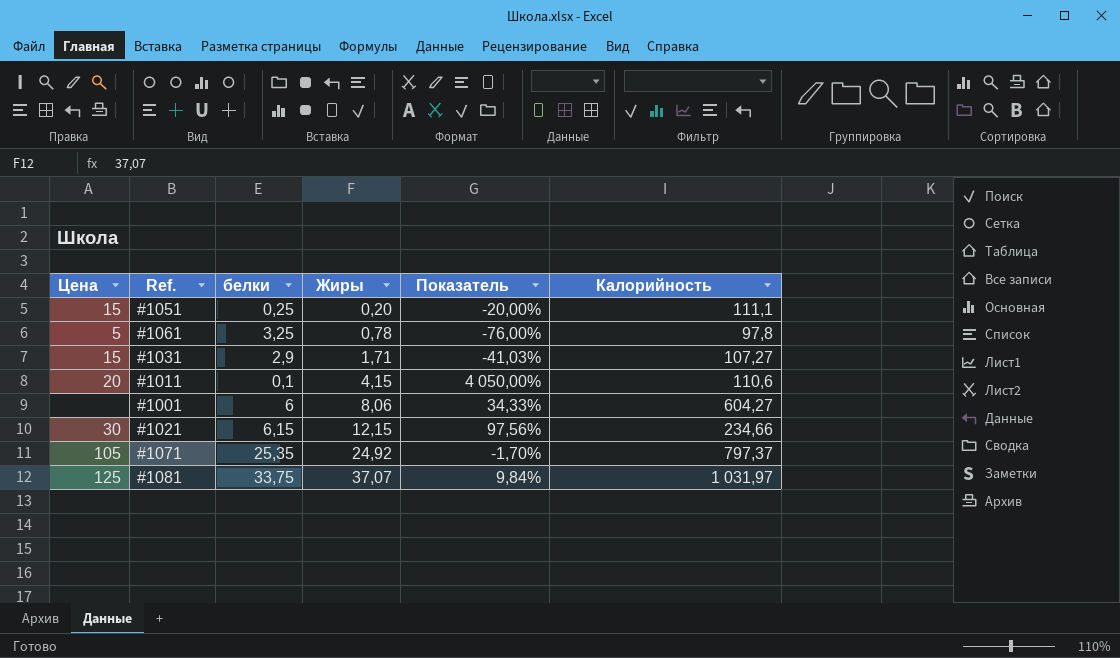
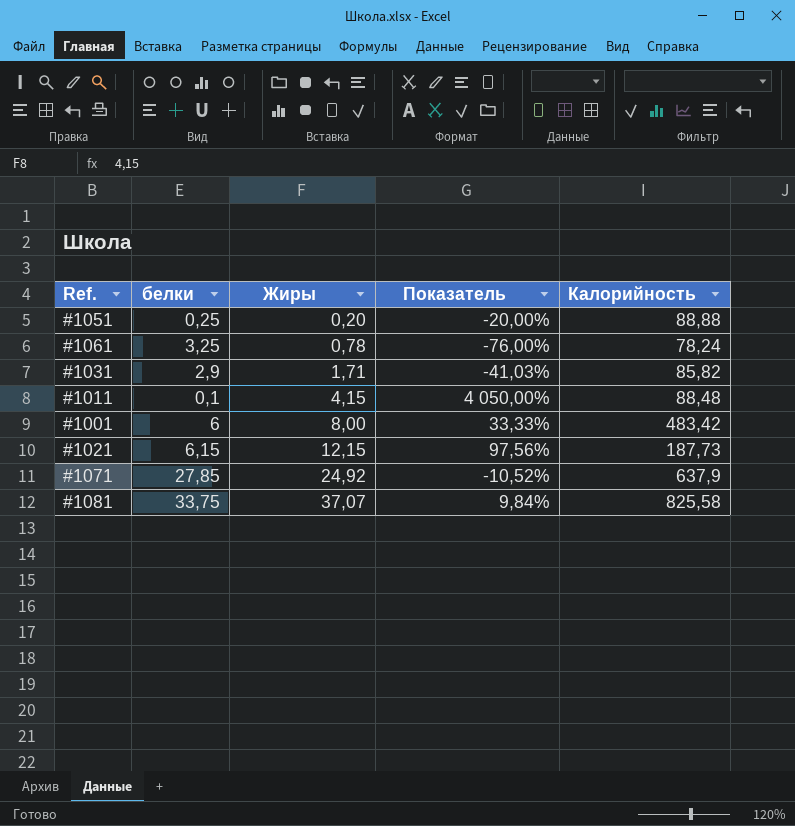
column Цена | position: 1 -> none
#1051 | Калорийность: 111,1 -> 88,88
#1061 | Калорийность: 97,8 -> 78,24
#1031 | Калорийность: 107,27 -> 85,82
#1011 | Калорийность: 110,6 -> 88,48
#1001 | Жиры: 8,06 -> 8,00
#1001 | Показатель: 34,33% -> 33,33%
#1001 | Калорийность: 604,27 -> 483,42
#1021 | Калорийность: 234,66 -> 187,73
#1071 | белки: 25,35 -> 27,85
#1071 | Показатель: -1,70% -> -10,52%
#1071 | Калорийность: 797,37 -> 637,9
#1081 | Калорийность: 1 031,97 -> 825,58

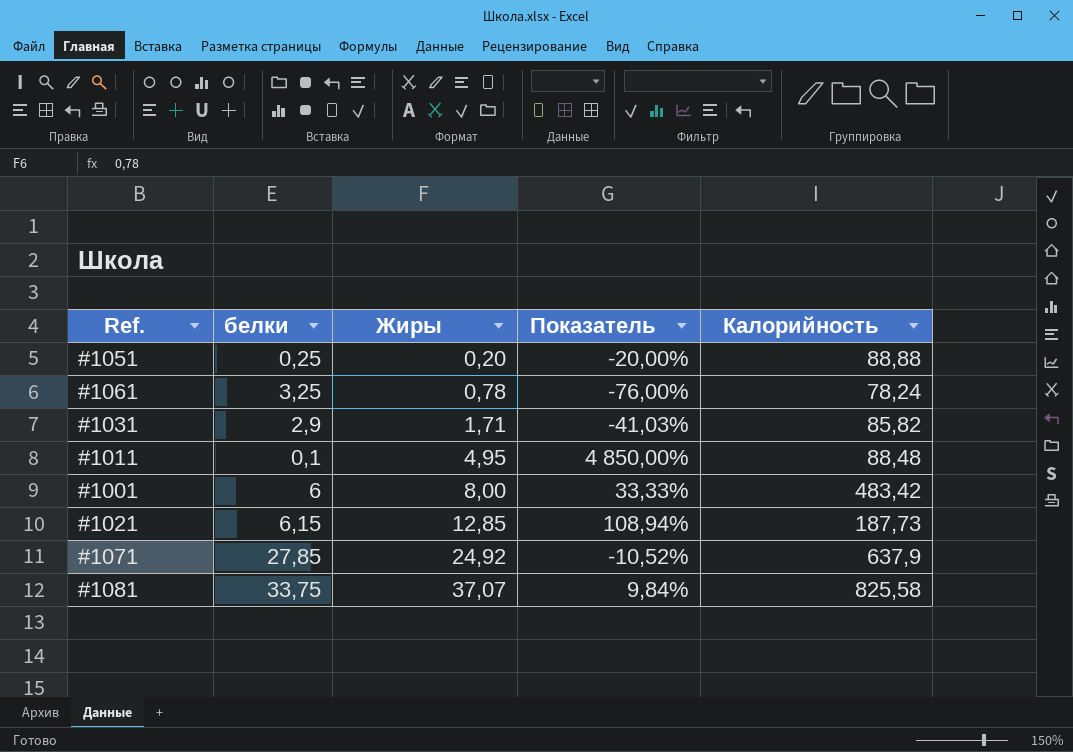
#1011 | Жиры: 4,15 -> 4,95
#1011 | Показатель: 4 050,00% -> 4 850,00%
#1021 | Жиры: 12,15 -> 12,85
#1021 | Показатель: 97,56% -> 108,94%

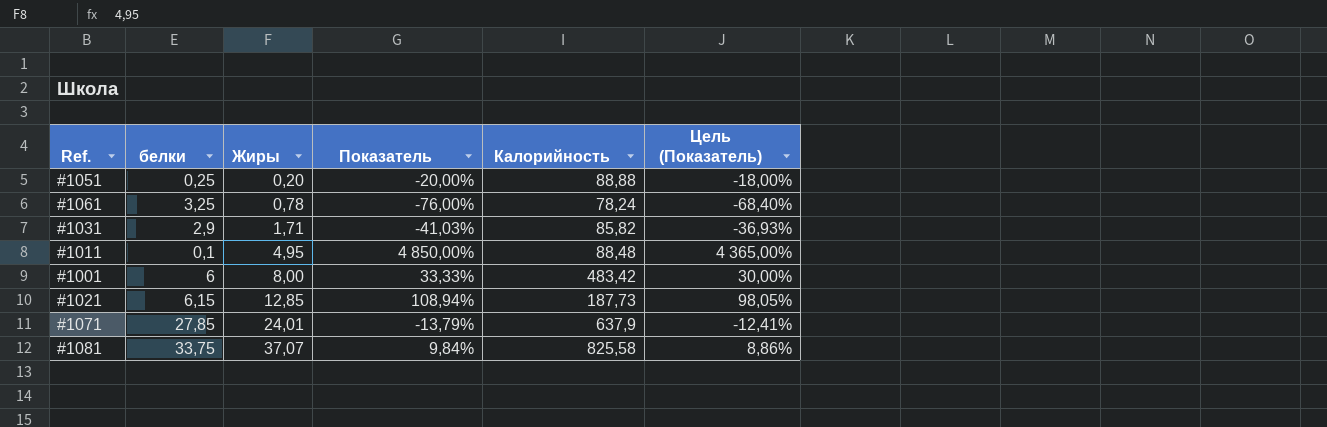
column Цель (Показатель) | formula: none -> [Показатель] * 0,9
#1071 | Жиры: 24,92 -> 24,01
#1071 | Показатель: -10,52% -> -13,79%

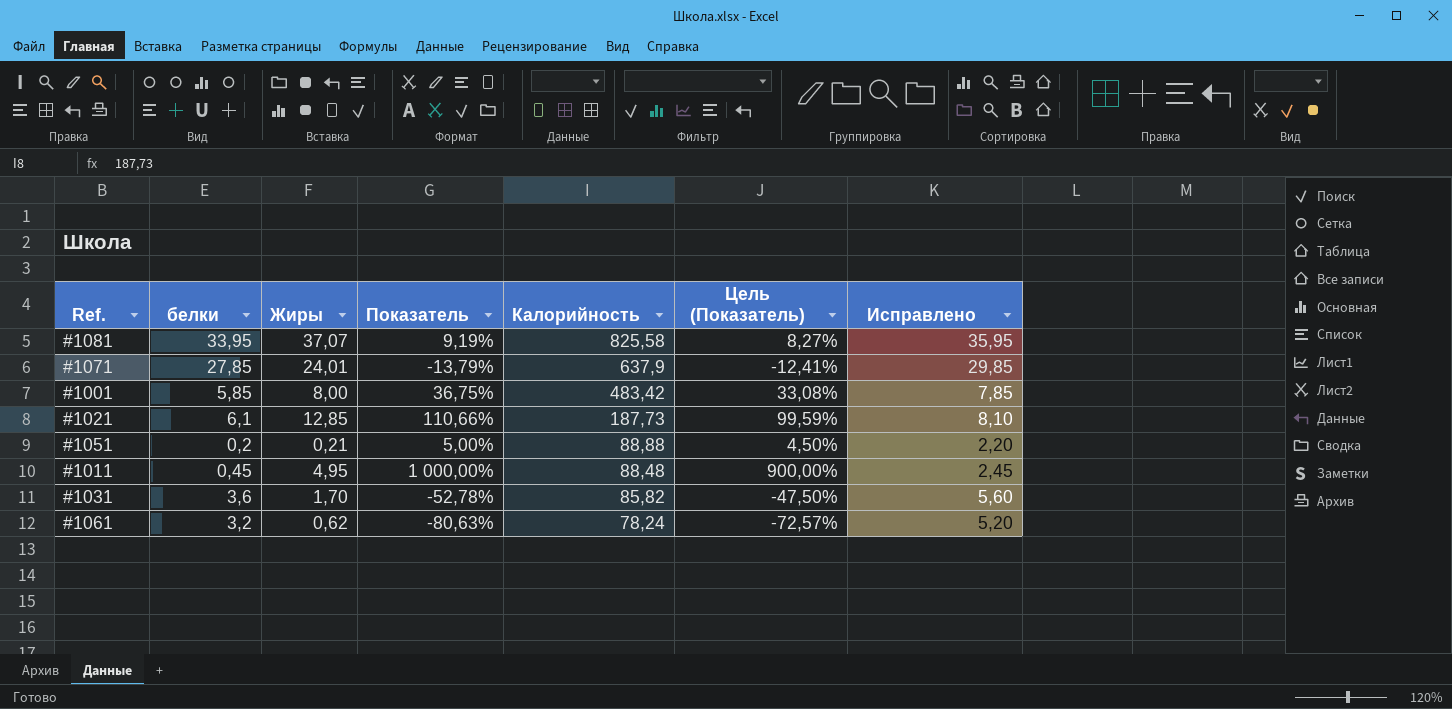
row order: Жиры ascending -> Калорийность descending
column Исправлено | formula: none -> [белки] + 2
#1081 | белки: 33,75 -> 33,95
#1081 | Показатель: 9,84% -> 9,19%
#1081 | Цель (Показатель): 8,86% -> 8,27%
#1001 | белки: 6 -> 5,85
#1001 | Показатель: 33,33% -> 36,75%
#1001 | Цель (Показатель): 30,00% -> 33,08%
#1021 | белки: 6,15 -> 6,1
#1021 | Показатель: 108,94% -> 110,66%
#1021 | Цель (Показатель): 98,05% -> 99,59%
#1051 | белки: 0,25 -> 0,2
#1051 | Жиры: 0,20 -> 0,21
#1051 | Показатель: -20,00% -> 5,00%
#1051 | Цель (Показатель): -18,00% -> 4,50%
#1011 | белки: 0,1 -> 0,45
#1011 | Показатель: 4 850,00% -> 1 000,00%
#1011 | Цель (Показатель): 4 365,00% -> 900,00%
#1031 | белки: 2,9 -> 3,6
#1031 | Жиры: 1,71 -> 1,70
#1031 | Показатель: -41,03% -> -52,78%
#1031 | Цель (Показатель): -36,93% -> -47,50%
#1061 | белки: 3,25 -> 3,2
#1061 | Жиры: 0,78 -> 0,62
#1061 | Показатель: -76,00% -> -80,63%
#1061 | Цель (Показатель): -68,40% -> -72,57%

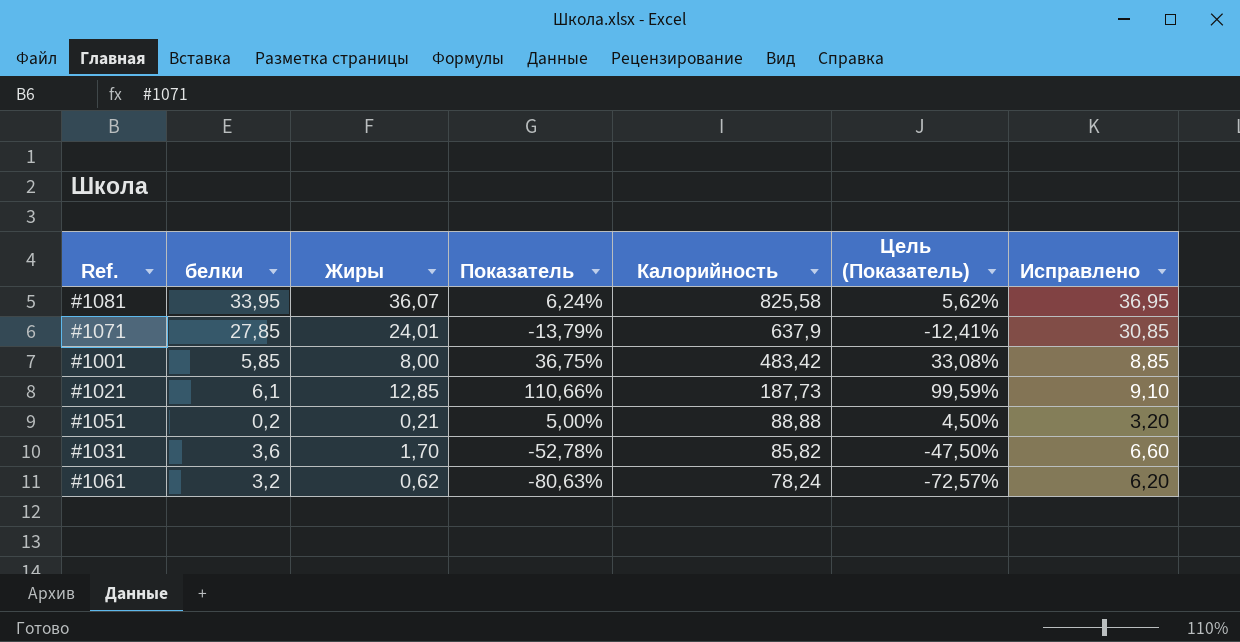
column Исправлено | formula: [белки] + 2 -> [белки] + 3
row #1011: 0,45 | 4,95 | 1 000,00% | 88,48 | 900,00% | 2,45 -> none
#1081 | Жиры: 37,07 -> 36,07
#1081 | Показатель: 9,19% -> 6,24%
#1081 | Цель (Показатель): 8,27% -> 5,62%

